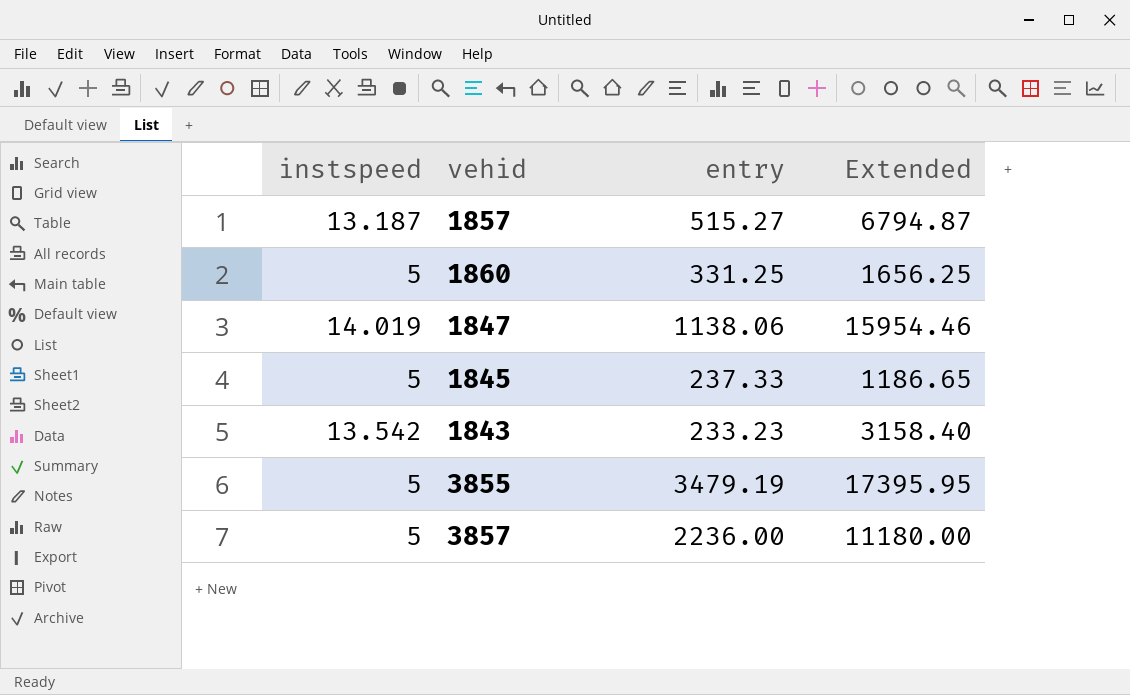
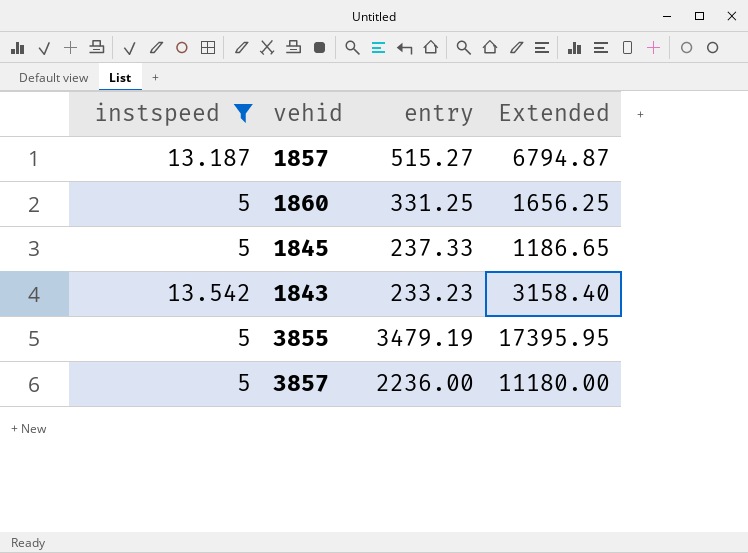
filter: none -> instspeed != 14.019

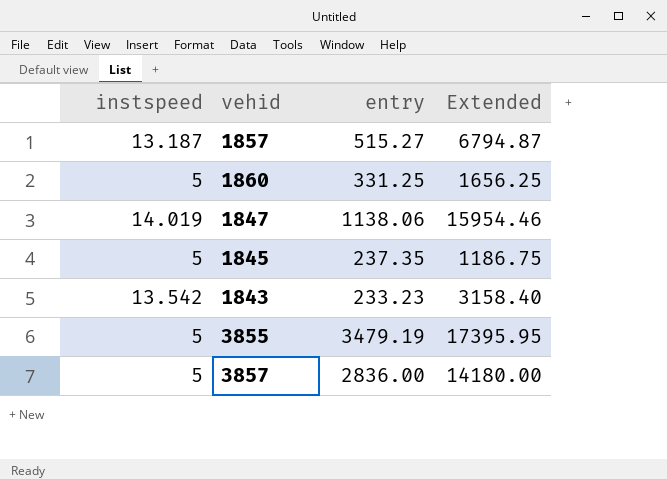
filter: instspeed != 14.019 -> none
1845 | entry: 237.33 -> 237.35
1845 | Extended: 1186.65 -> 1186.75
3857 | entry: 2236.00 -> 2836.00
3857 | Extended: 11180.00 -> 14180.00

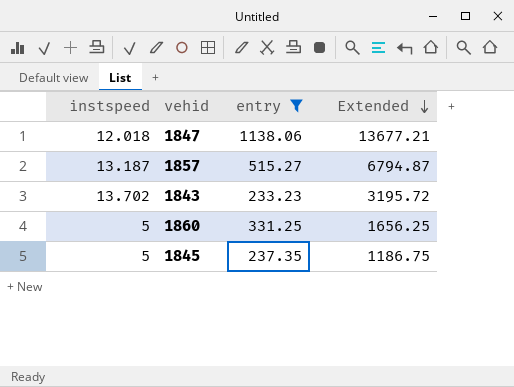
filter: none -> entry <= 1138.06
row order: none -> Extended descending
1847 | instspeed: 14.019 -> 12.018
1847 | Extended: 15954.46 -> 13677.21
1843 | instspeed: 13.542 -> 13.702
1843 | Extended: 3158.40 -> 3195.72

